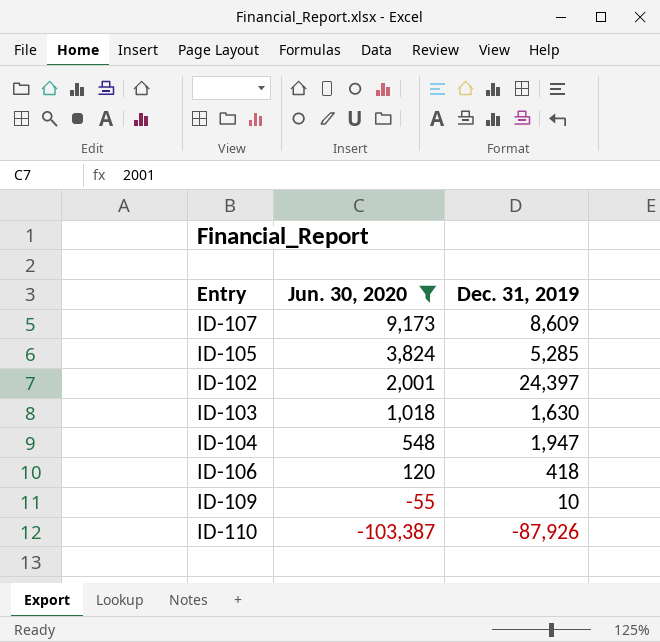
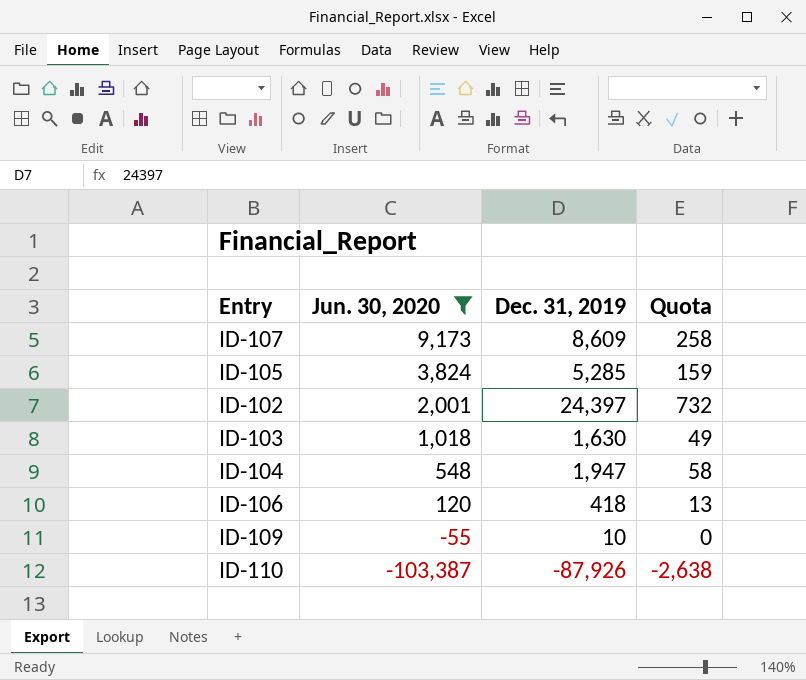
column Quota | formula: none -> [Dec. 31, 2019] * 0.03

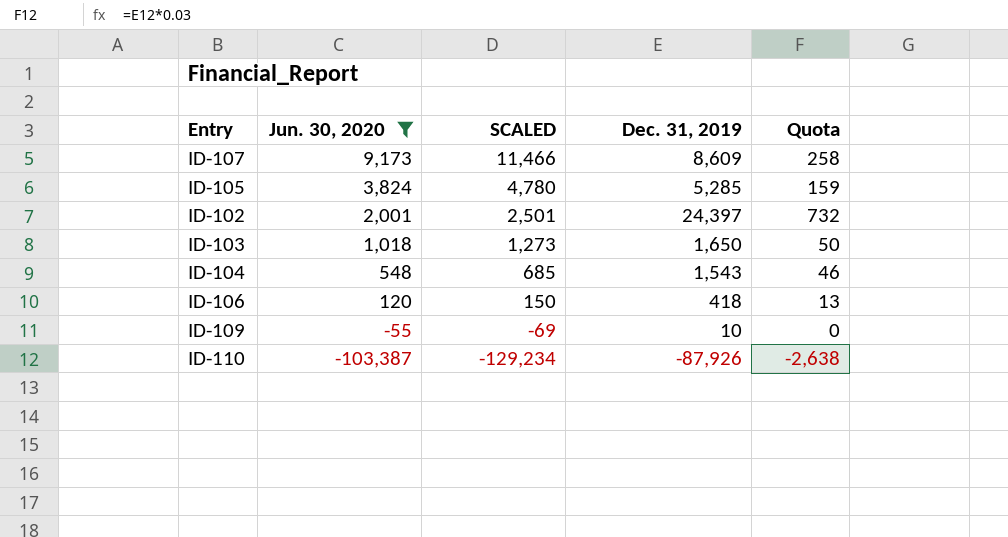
column SCALED | formula: none -> [Jun. 30, 2020] * 1.25
ID-103 | Dec. 31, 2019: 1,630 -> 1,650
ID-103 | Quota: 49 -> 50
ID-104 | Dec. 31, 2019: 1,947 -> 1,543
ID-104 | Quota: 58 -> 46

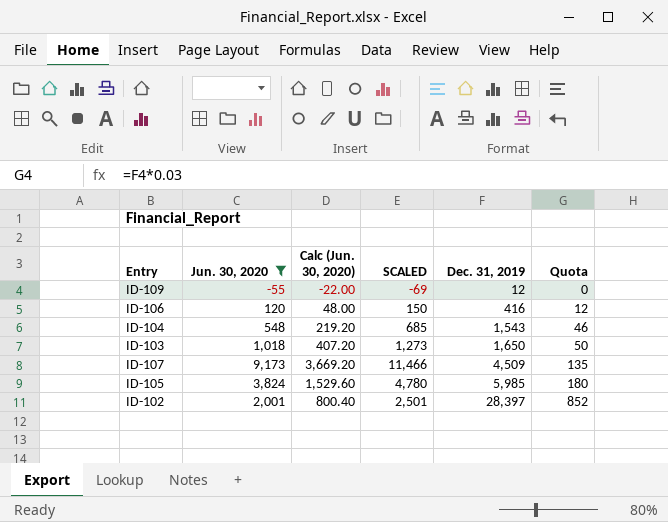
row order: Jun. 30, 2020 descending -> Dec. 31, 2019 ascending
column Calc (Jun. 30, 2020) | formula: none -> [Jun. 30, 2020] * 0.4
row ID-110: -103,387 | -129,234 | -87,926 | -2,638 -> none
ID-109 | Dec. 31, 2019: 10 -> 12
ID-106 | Dec. 31, 2019: 418 -> 416
ID-106 | Quota: 13 -> 12
ID-107 | Dec. 31, 2019: 8,609 -> 4,509
ID-107 | Quota: 258 -> 135
ID-105 | Dec. 31, 2019: 5,285 -> 5,985
ID-105 | Quota: 159 -> 180
ID-102 | Dec. 31, 2019: 24,397 -> 28,397
ID-102 | Quota: 732 -> 852

